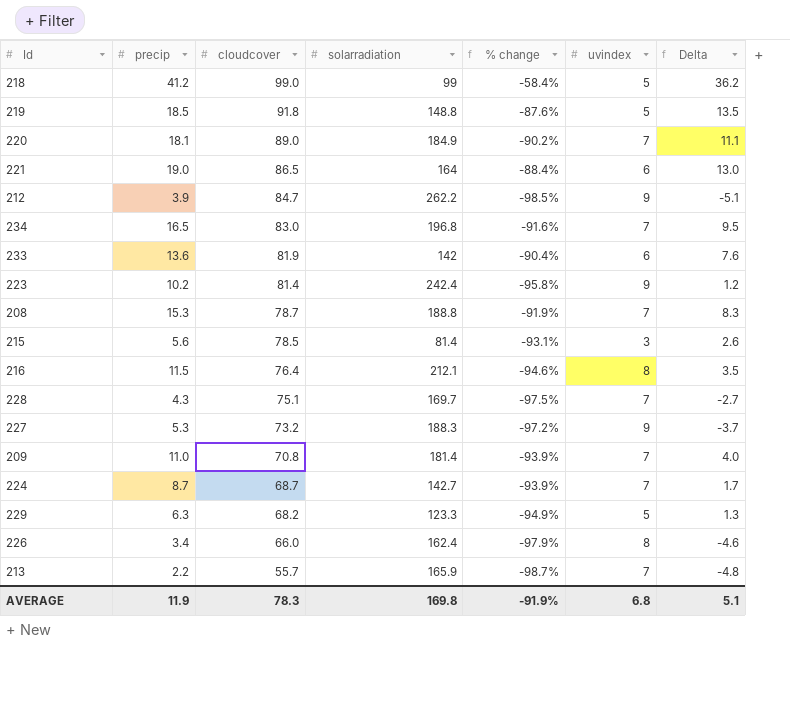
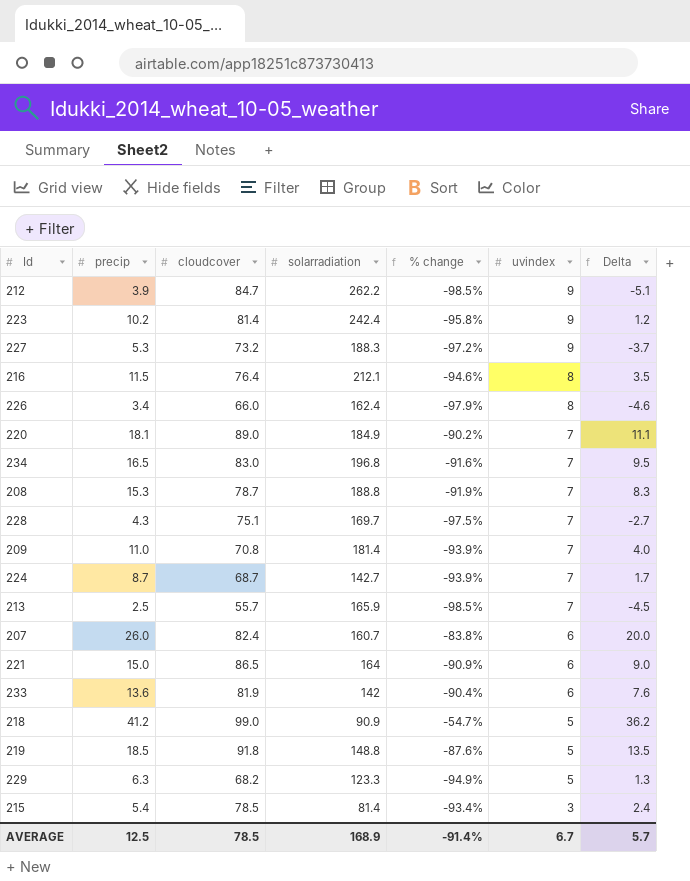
row order: cloudcover descending -> uvindex descending
213 | precip: 2.2 -> 2.5
213 | % change: -98.7% -> -98.5%
213 | Delta: -4.8 -> -4.5
row 207: none -> 26.0 | 82.4 | 160.7 | -83.8% | 6 | 20.0
221 | precip: 19.0 -> 15.0
221 | % change: -88.4% -> -90.9%
221 | Delta: 13.0 -> 9.0
218 | solarradiation: 99 -> 90.9
218 | % change: -58.4% -> -54.7%
215 | precip: 5.6 -> 5.4
215 | % change: -93.1% -> -93.4%
215 | Delta: 2.6 -> 2.4
AVERAGE | precip: 11.9 -> 12.5
AVERAGE | cloudcover: 78.3 -> 78.5
AVERAGE | solarradiation: 169.8 -> 168.9
AVERAGE | % change: -91.9% -> -91.4%
AVERAGE | uvindex: 6.8 -> 6.7
AVERAGE | Delta: 5.1 -> 5.7

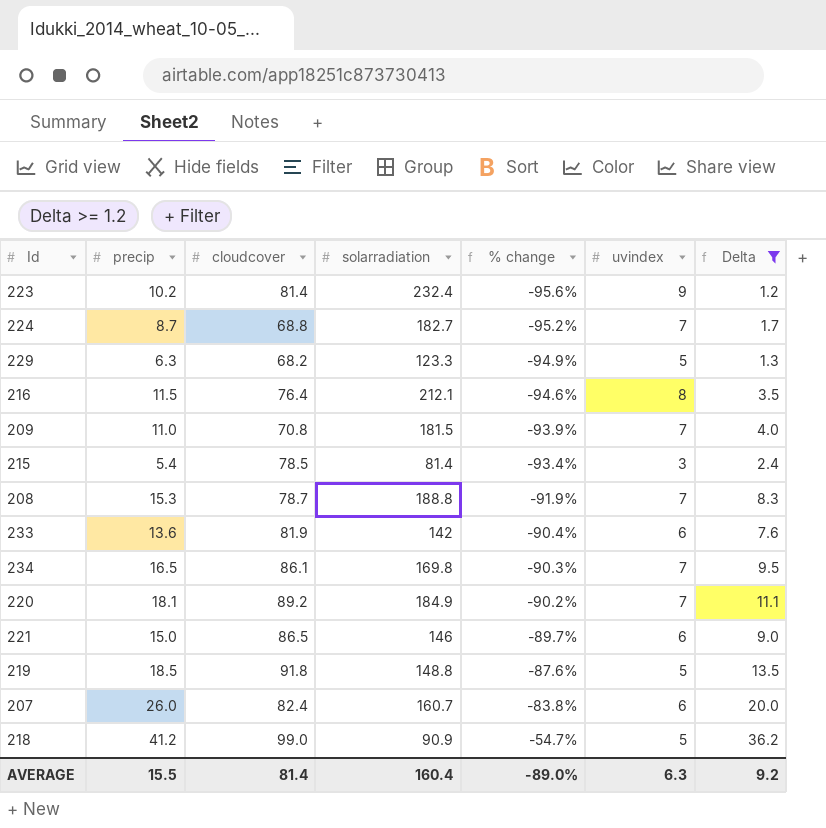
filter: none -> Delta >= 1.2
row order: uvindex descending -> % change ascending
223 | solarradiation: 242.4 -> 232.4
223 | % change: -95.8% -> -95.6%
224 | cloudcover: 68.7 -> 68.8
224 | solarradiation: 142.7 -> 182.7
224 | % change: -93.9% -> -95.2%
209 | solarradiation: 181.4 -> 181.5
234 | cloudcover: 83.0 -> 86.1
234 | solarradiation: 196.8 -> 169.8
234 | % change: -91.6% -> -90.3%
220 | cloudcover: 89.0 -> 89.2
221 | solarradiation: 164 -> 146
221 | % change: -90.9% -> -89.7%
AVERAGE | precip: 12.5 -> 15.5
AVERAGE | cloudcover: 78.5 -> 81.4
AVERAGE | solarradiation: 168.9 -> 160.4
AVERAGE | % change: -91.4% -> -89.0%
AVERAGE | uvindex: 6.7 -> 6.3
AVERAGE | Delta: 5.7 -> 9.2

